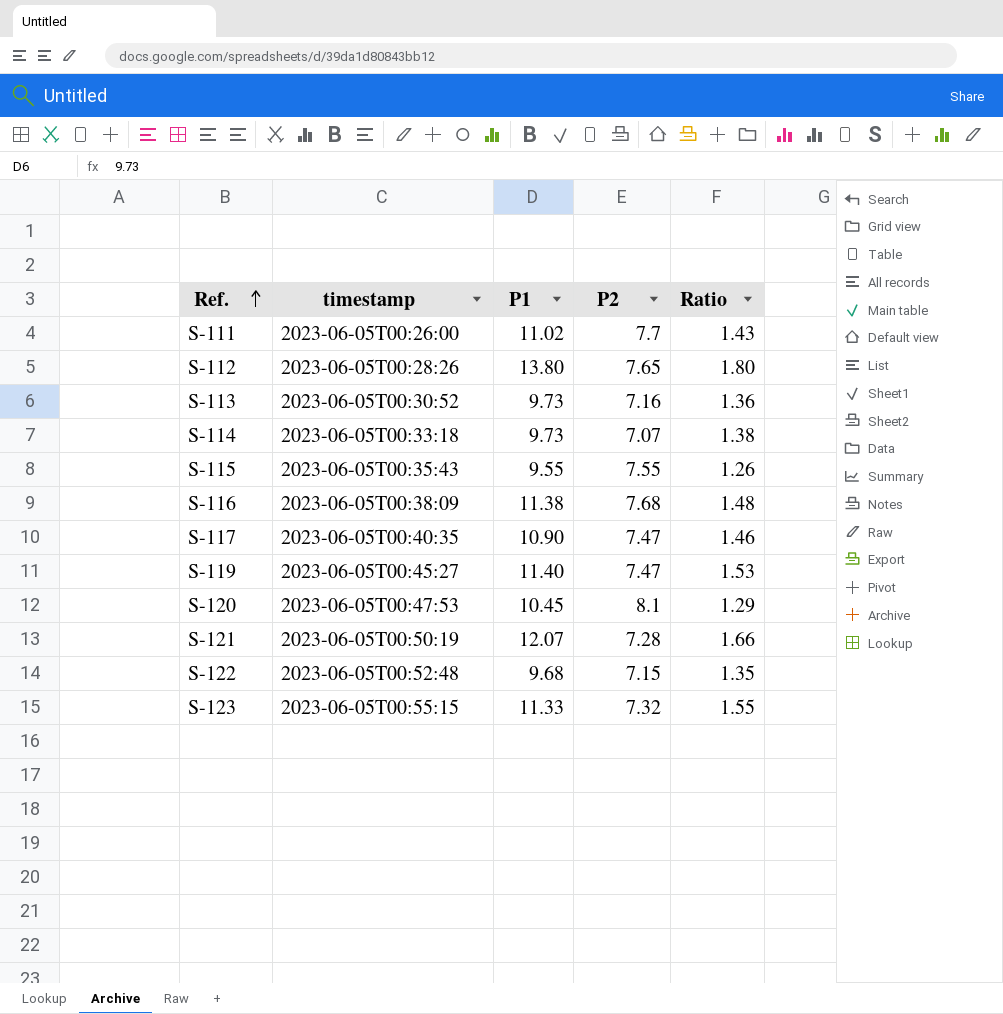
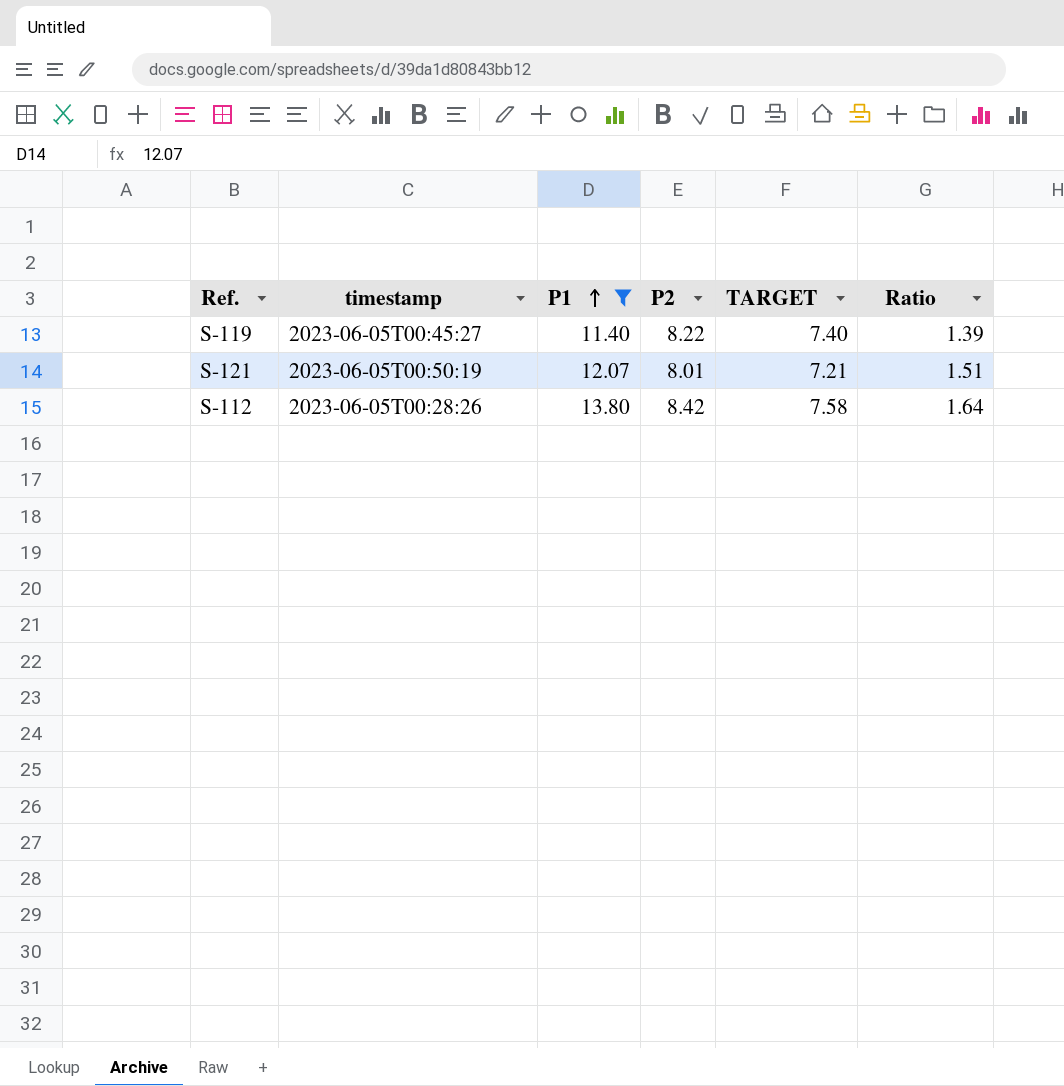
filter: none -> P1 >= 11.40
row order: Ref. ascending -> P1 ascending
column TARGET | formula: none -> [P2] * 0.9
S-119 | P2: 7.47 -> 8.22
S-119 | Ratio: 1.53 -> 1.39
S-121 | P2: 7.28 -> 8.01
S-121 | Ratio: 1.66 -> 1.51
S-112 | P2: 7.65 -> 8.42
S-112 | Ratio: 1.80 -> 1.64

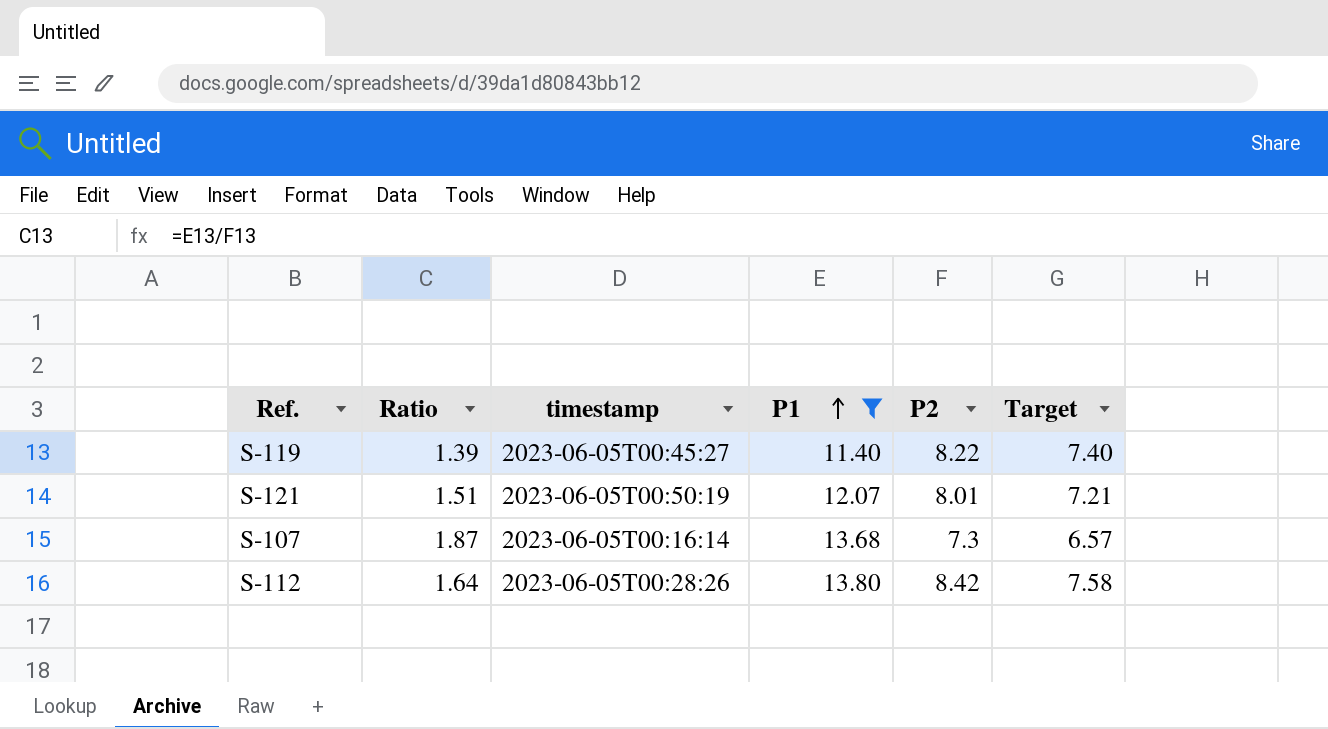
column Ratio | position: 6 -> 2
column name: TARGET -> Target
row S-107: none -> 1.87 | 2023-06-05T00:16:14 | 13.68 | 7.3 | 6.57

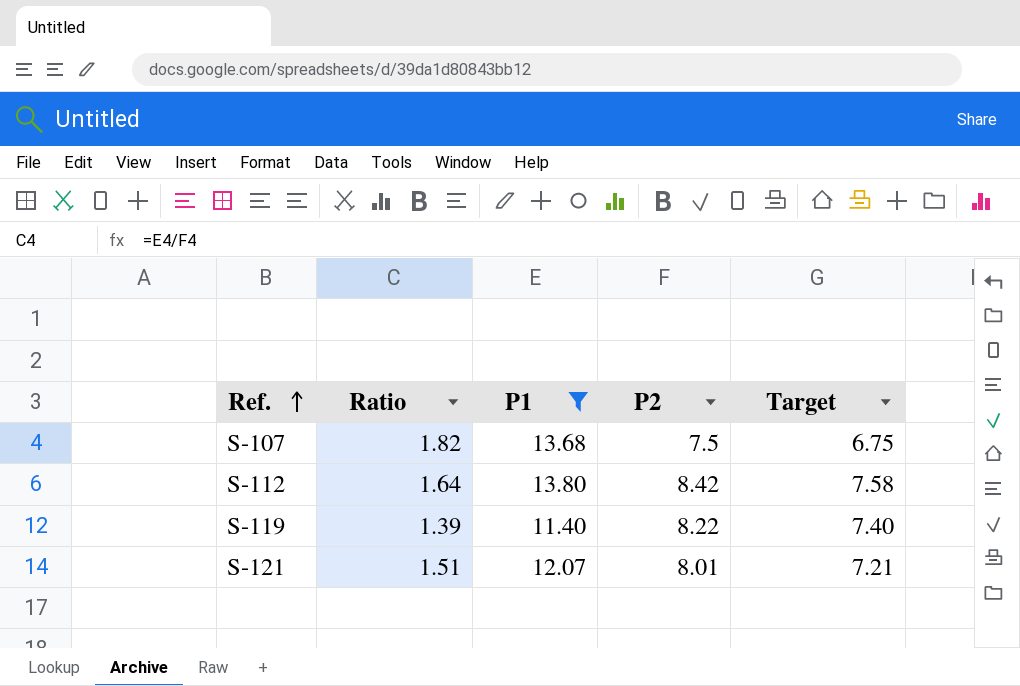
row order: P1 ascending -> Ref. ascending
column timestamp | position: 3 -> none
S-107 | Ratio: 1.87 -> 1.82
S-107 | P2: 7.3 -> 7.5
S-107 | Target: 6.57 -> 6.75

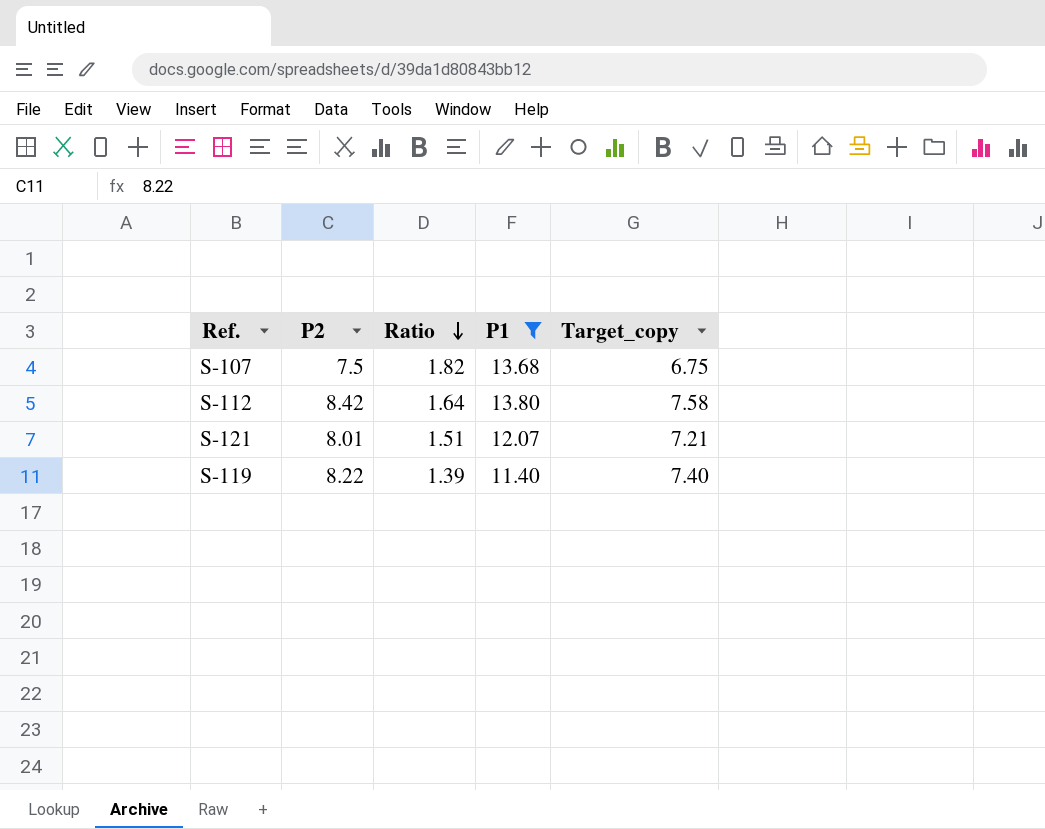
row order: Ref. ascending -> Ratio descending
column P2 | position: 4 -> 2
column name: Target -> Target_copy

